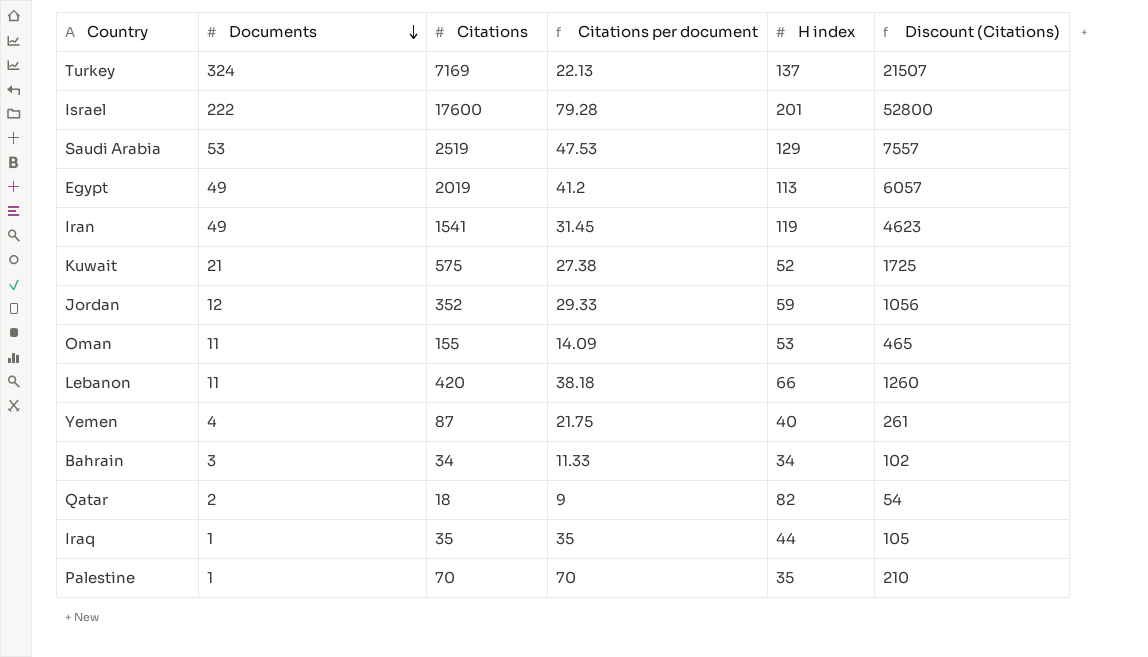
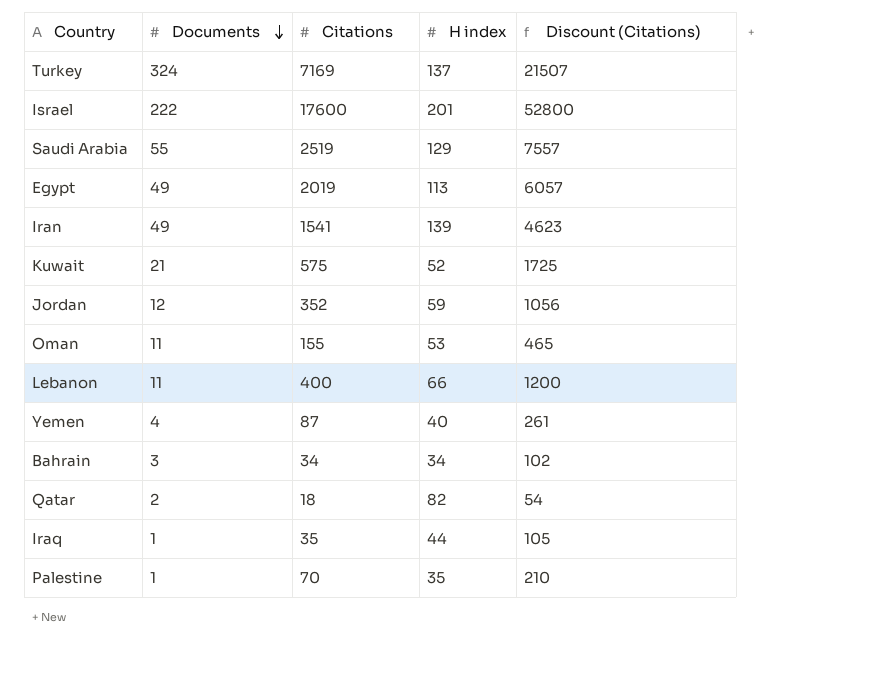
column Citations per document | formula: [Citations] / [Documents] -> none
Saudi Arabia | Documents: 53 -> 55
Iran | H index: 119 -> 139
Lebanon | Citations: 420 -> 400
Lebanon | Discount (Citations): 1260 -> 1200

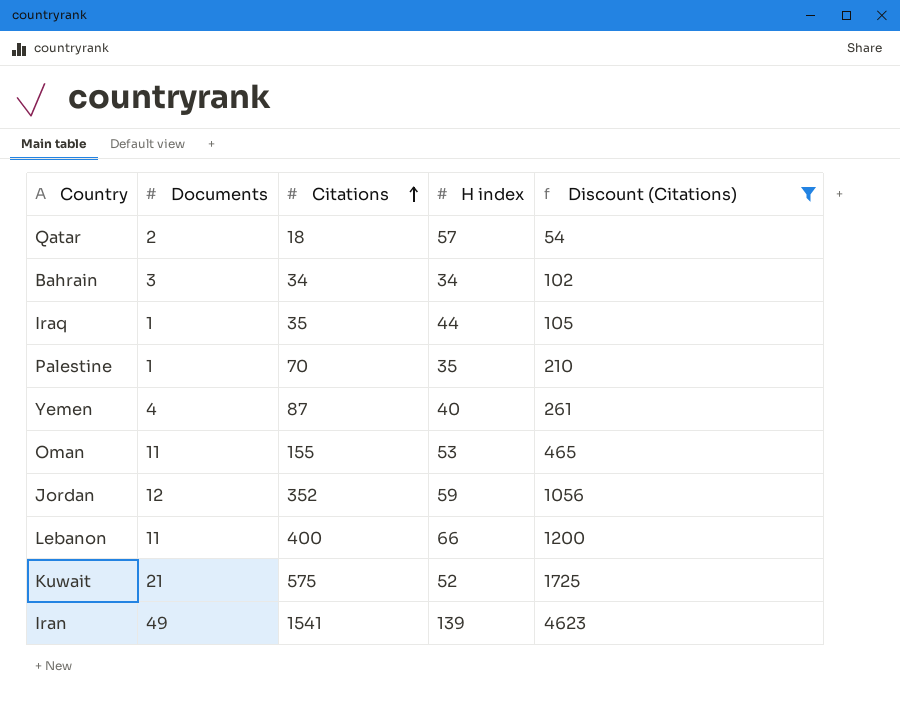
filter: none -> Discount (Citations) <= 4623
row order: Documents descending -> Citations ascending
Qatar | H index: 82 -> 57

